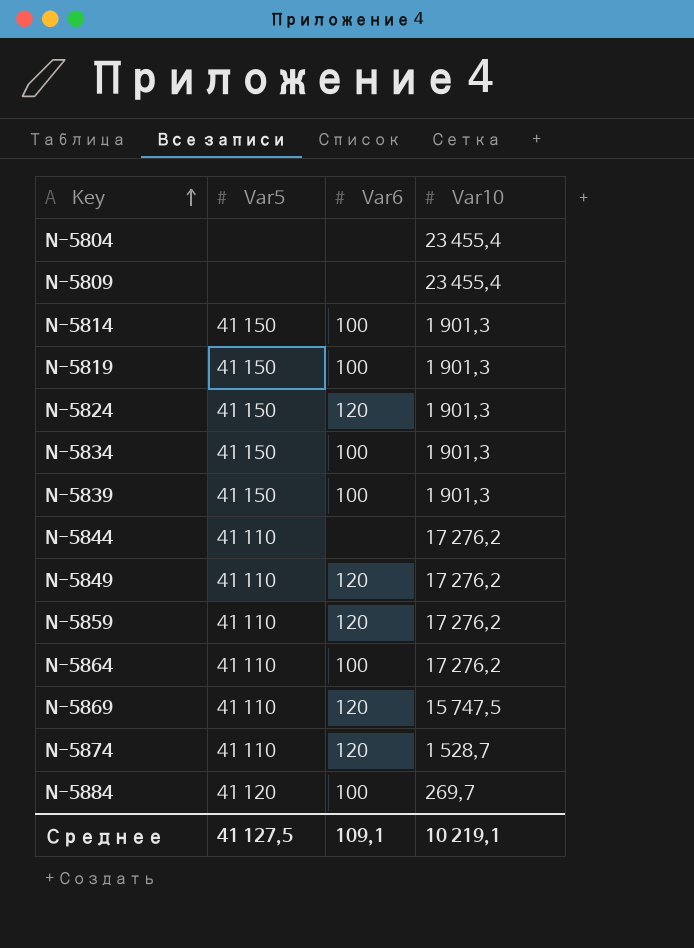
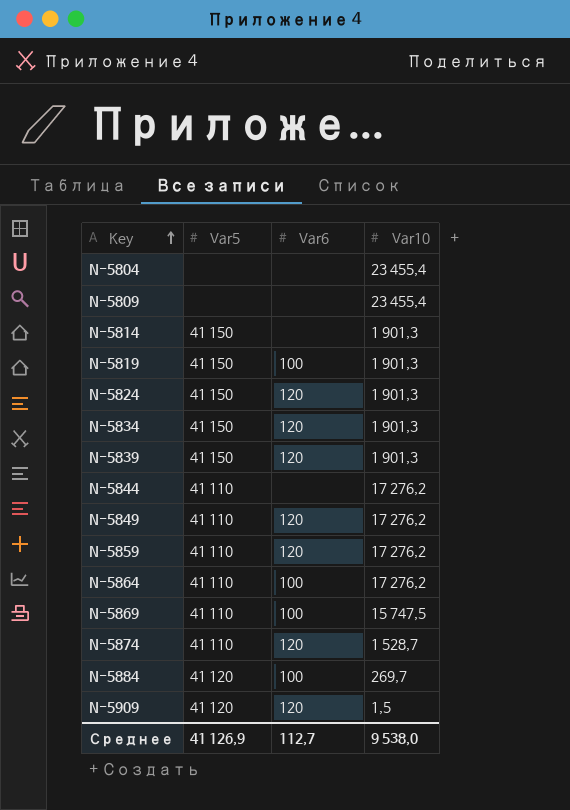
N-5814 | Var6: 100 -> none
N-5834 | Var6: 100 -> 120
N-5839 | Var6: 100 -> 120
N-5869 | Var6: 120 -> 100
row N-5909: none -> 41 120 | 120 | 1,5
Среднее | Var5: 41 127,5 -> 41 126,9
Среднее | Var6: 109,1 -> 112,7
Среднее | Var10: 10 219,1 -> 9 538,0

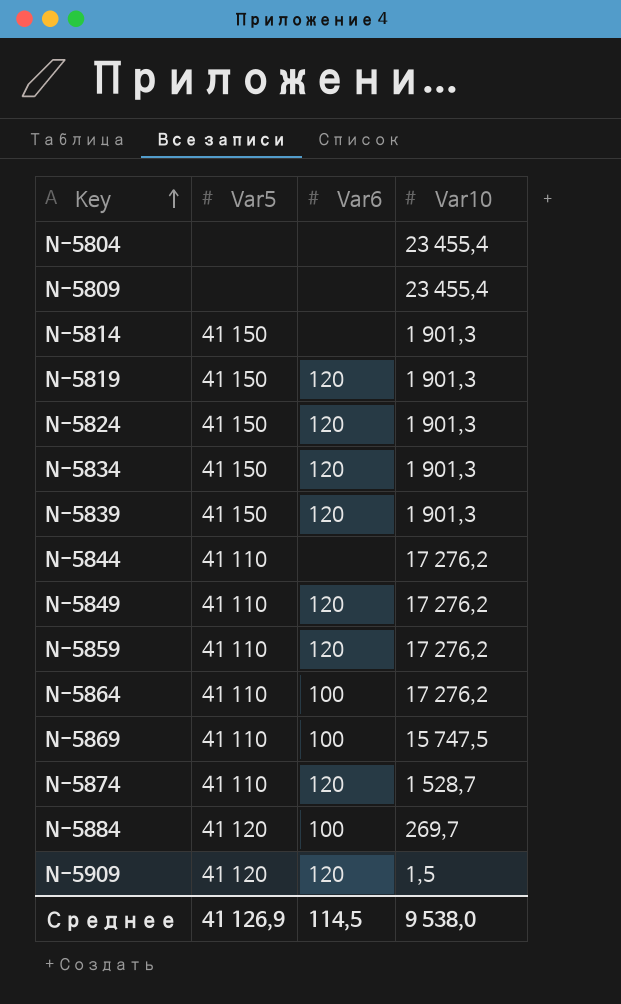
N-5819 | Var6: 100 -> 120
Среднее | Var6: 112,7 -> 114,5

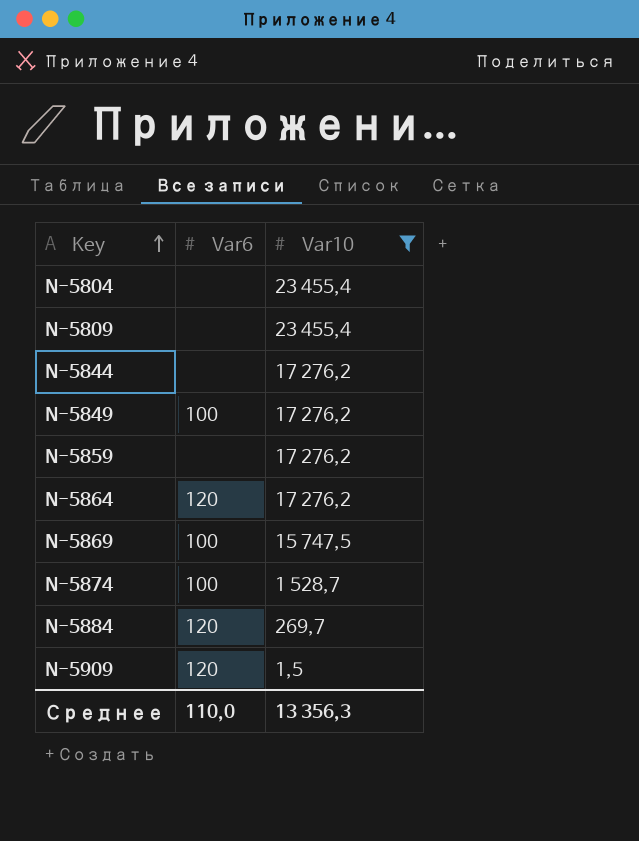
filter: none -> Var10 != 1 901,3
column Var5 | position: 2 -> none
N-5849 | Var6: 120 -> 100
N-5859 | Var6: 120 -> none
N-5864 | Var6: 100 -> 120
N-5874 | Var6: 120 -> 100
N-5884 | Var6: 100 -> 120
Среднее | Var6: 114,5 -> 110,0
Среднее | Var10: 9 538,0 -> 13 356,3

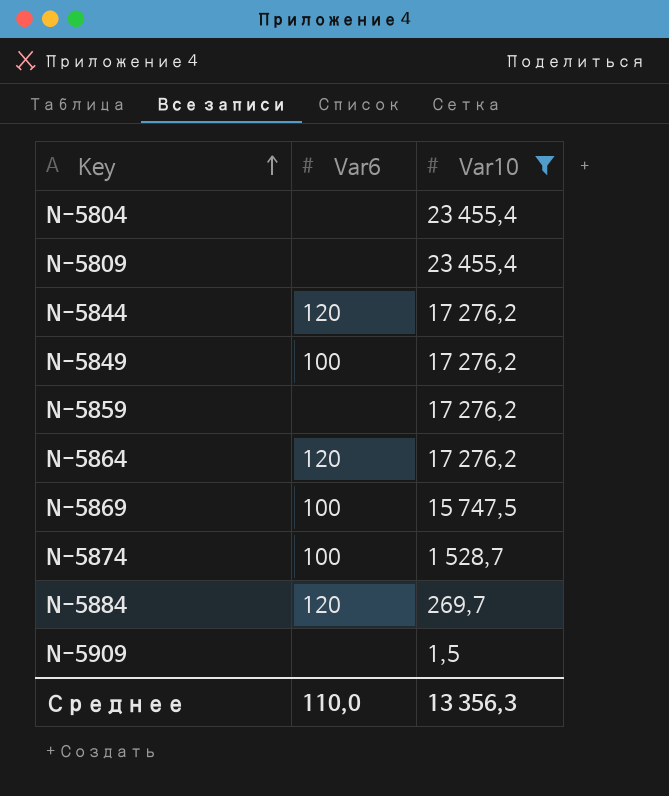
N-5844 | Var6: none -> 120
N-5909 | Var6: 120 -> none

